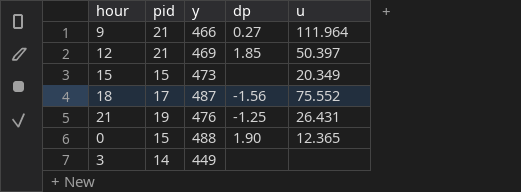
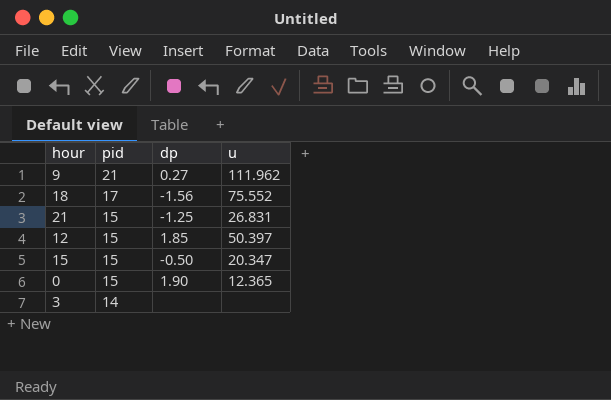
row order: none -> pid descending
column y | position: 3 -> none
9 | u: 111.964 -> 111.962
21 | pid: 19 -> 15
21 | u: 26.431 -> 26.831
12 | pid: 21 -> 15
15 | dp: none -> -0.50
15 | u: 20.349 -> 20.347

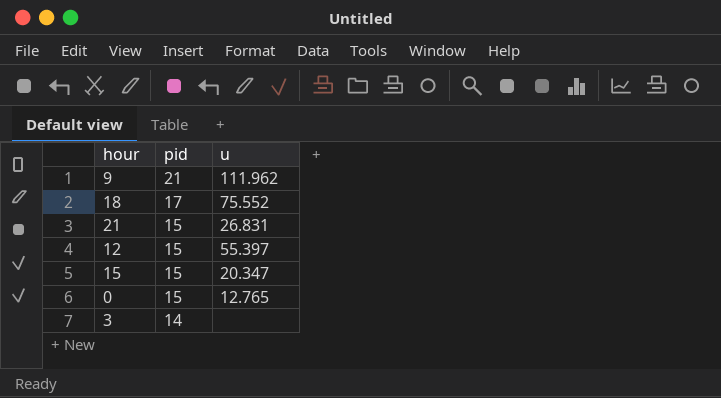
column dp | position: 3 -> none
12 | u: 50.397 -> 55.397
0 | u: 12.365 -> 12.765

